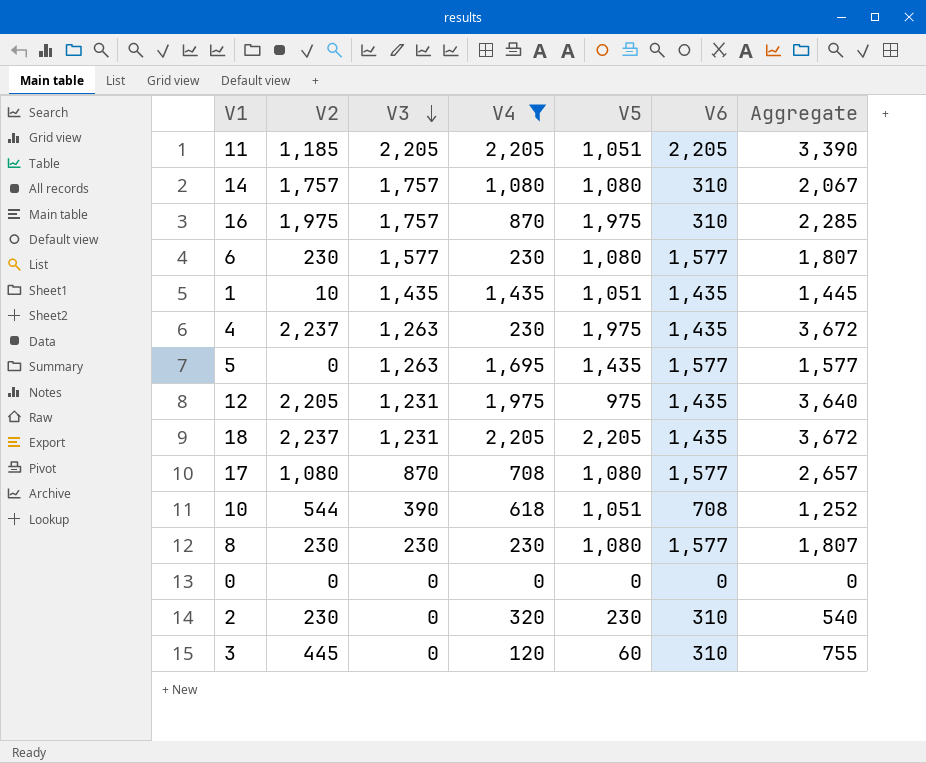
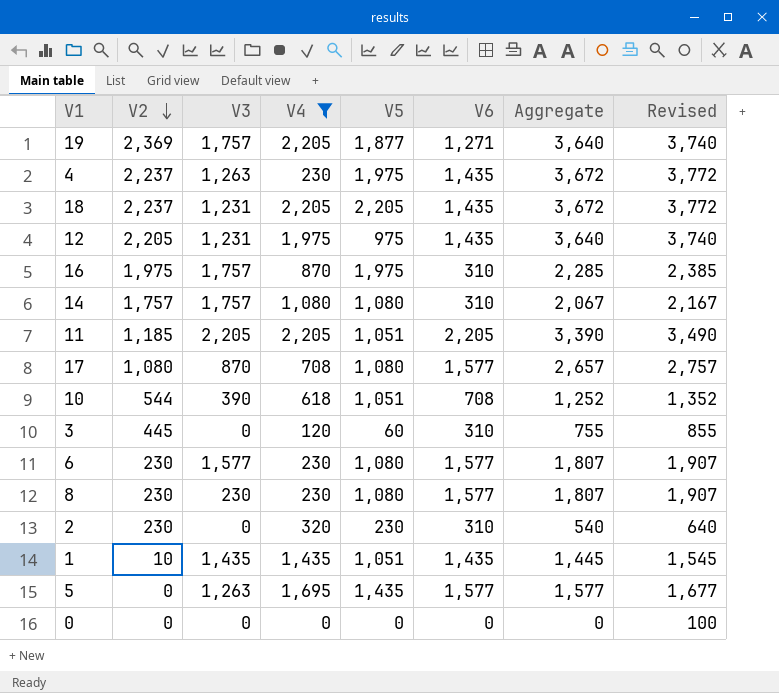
row order: V3 descending -> V2 descending
column Revised | formula: none -> [Aggregate] + 100
row 19: none -> 2,369 | 1,757 | 2,205 | 1,877 | 1,271 | 3,640 | 3,740

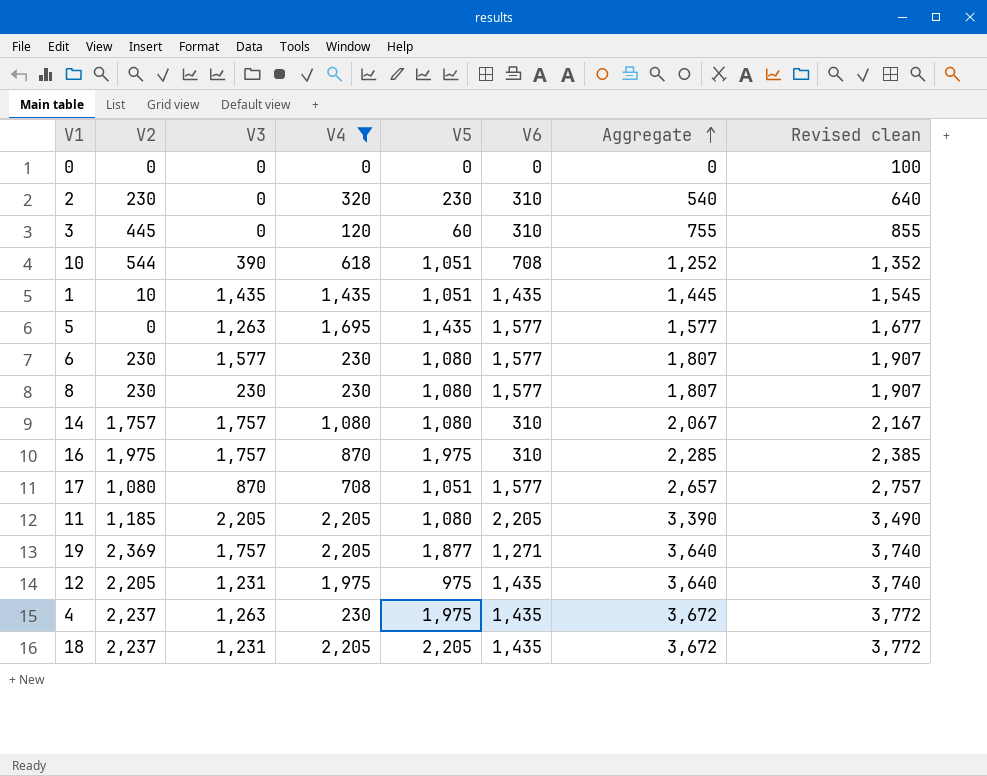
row order: V2 descending -> Aggregate ascending
column name: Revised -> Revised clean
17 | V5: 1,080 -> 1,051
11 | V5: 1,051 -> 1,080

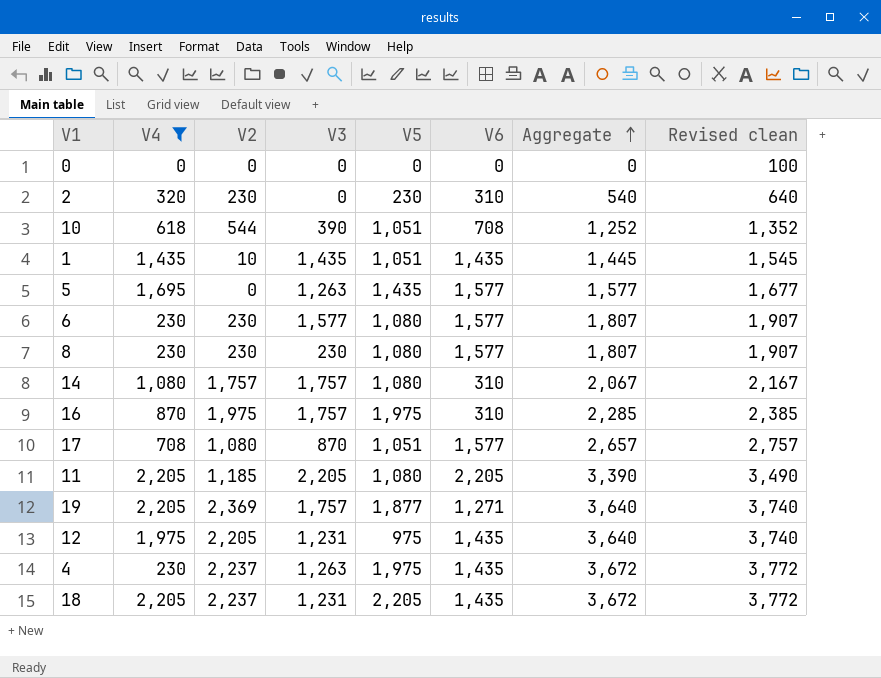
column V4 | position: 4 -> 2
row 3: 445 | 0 | 120 | 60 | 310 | 755 | 855 -> none

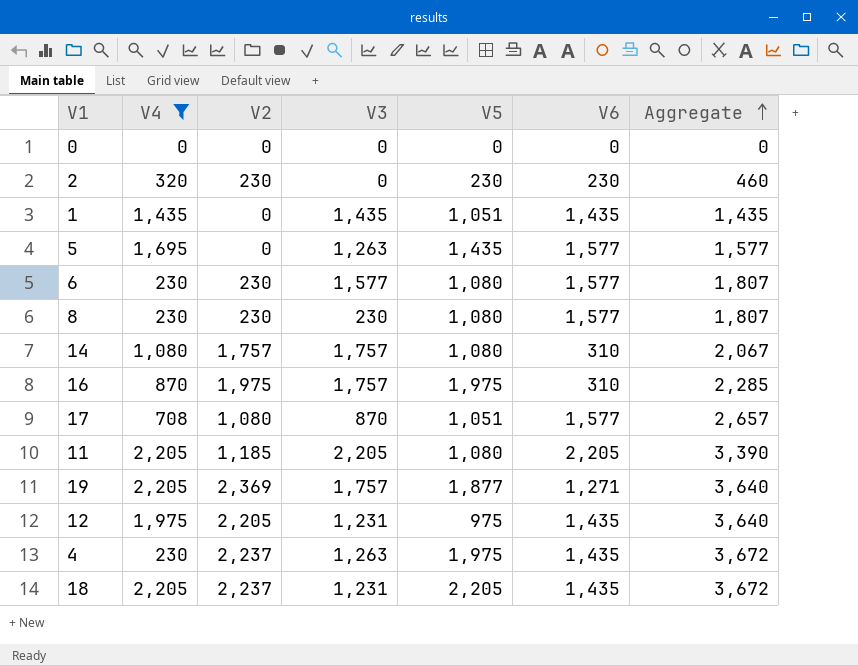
column Revised clean | formula: [Aggregate] + 100 -> none
row 10: 618 | 544 | 390 | 1,051 | 708 | 1,252 | 1,352 -> none
2 | V6: 310 -> 230
2 | Aggregate: 540 -> 460
1 | V2: 10 -> 0
1 | Aggregate: 1,445 -> 1,435

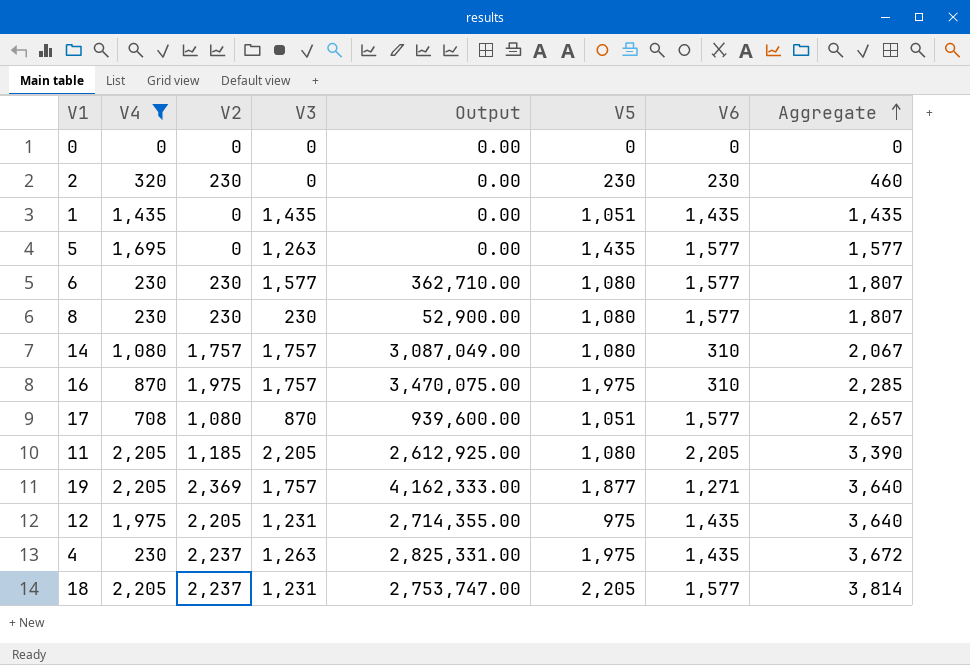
column Output | formula: none -> [V2] * [V3]
18 | V6: 1,435 -> 1,577
18 | Aggregate: 3,672 -> 3,814

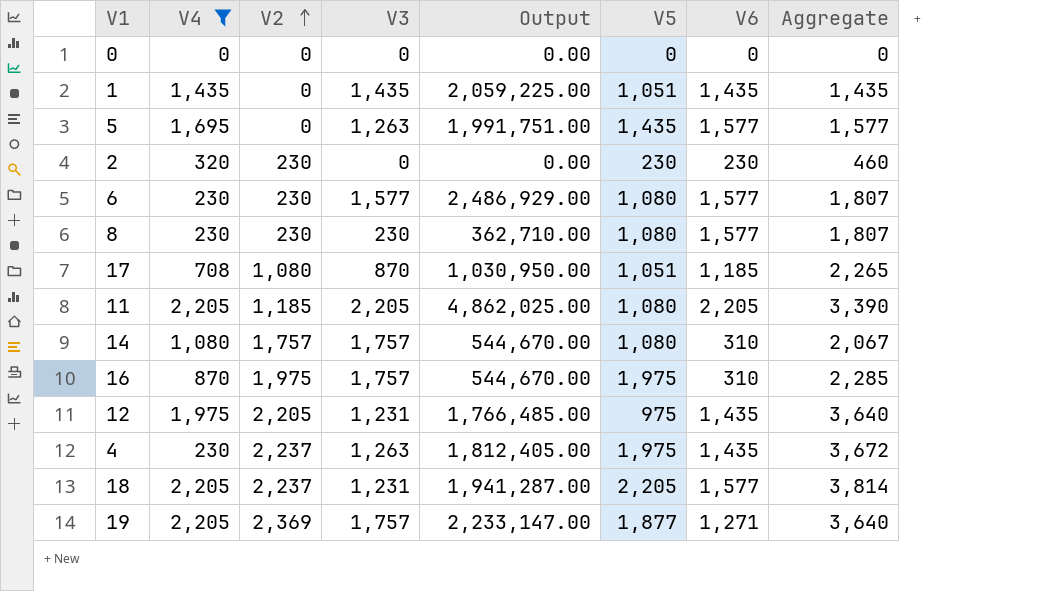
row order: Aggregate ascending -> V2 ascending
column Output | formula: [V2] * [V3] -> [V3] * [V6]
17 | V6: 1,577 -> 1,185
17 | Aggregate: 2,657 -> 2,265

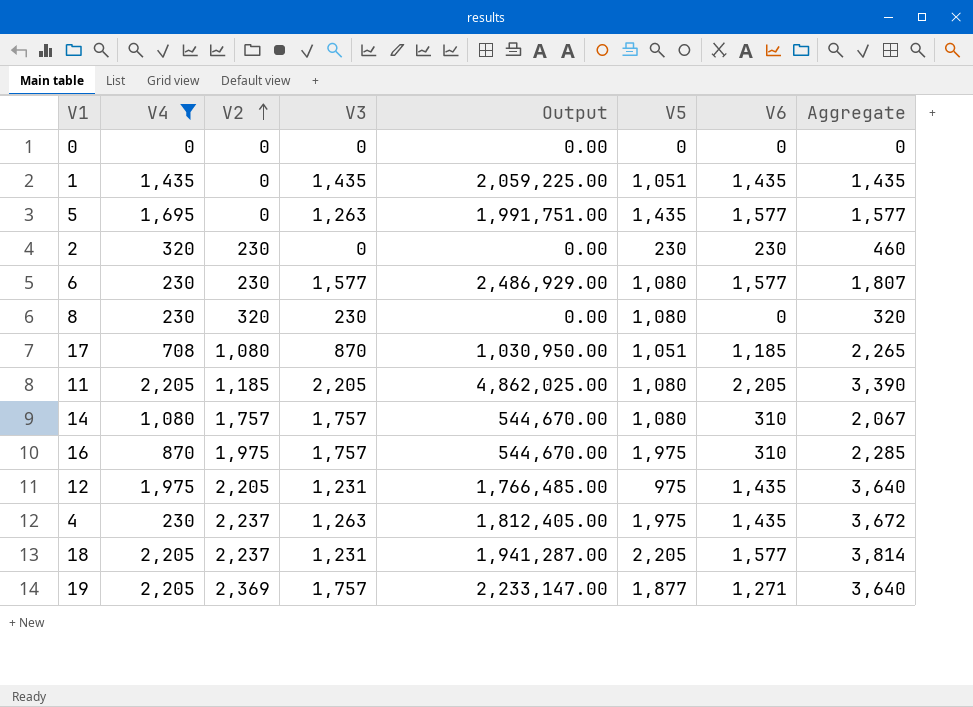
8 | V2: 230 -> 320
8 | Output: 362,710.00 -> 0.00
8 | V6: 1,577 -> 0
8 | Aggregate: 1,807 -> 320

